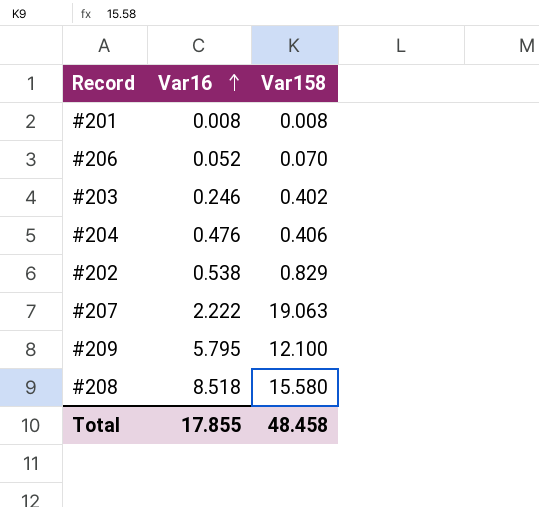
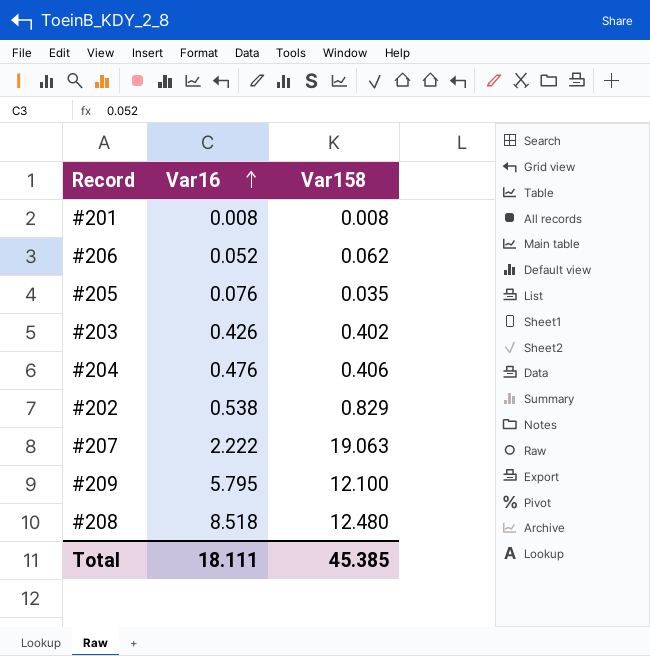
#206 | Var158: 0.070 -> 0.062
row #205: none -> 0.076 | 0.035
#203 | Var16: 0.246 -> 0.426
#208 | Var158: 15.580 -> 12.480
Total | Var16: 17.855 -> 18.111
Total | Var158: 48.458 -> 45.385

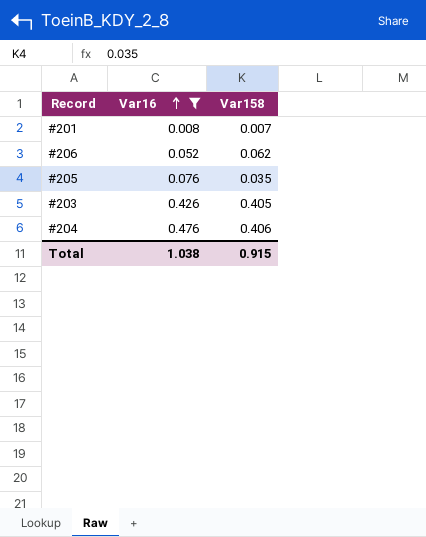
filter: none -> Var16 <= 0.476
#201 | Var158: 0.008 -> 0.007
#203 | Var158: 0.402 -> 0.405
Total | Var16: 18.111 -> 1.038
Total | Var158: 45.385 -> 0.915

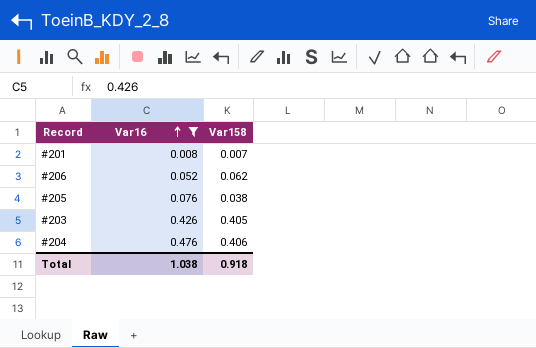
#205 | Var158: 0.035 -> 0.038
Total | Var158: 0.915 -> 0.918

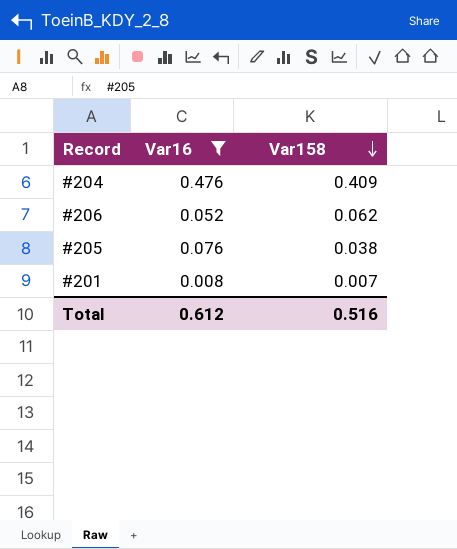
row order: Var16 ascending -> Var158 descending
row #203: 0.426 | 0.405 -> none
#204 | Var158: 0.406 -> 0.409
Total | Var16: 1.038 -> 0.612
Total | Var158: 0.918 -> 0.516

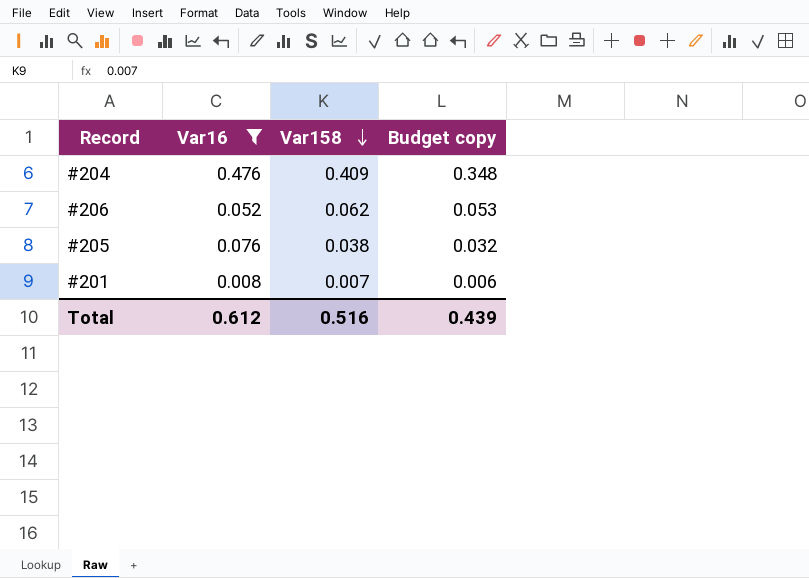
column Budget copy | formula: none -> [Var158] * 0.85

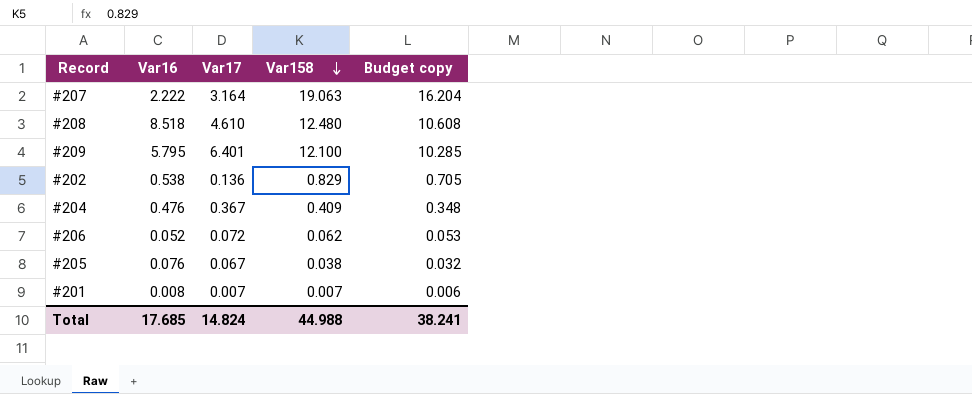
filter: Var16 <= 0.476 -> none
column Var17 | position: none -> 3
Total | Var16: 0.612 -> 17.685
Total | Var158: 0.516 -> 44.988
Total | Budget copy: 0.439 -> 38.241

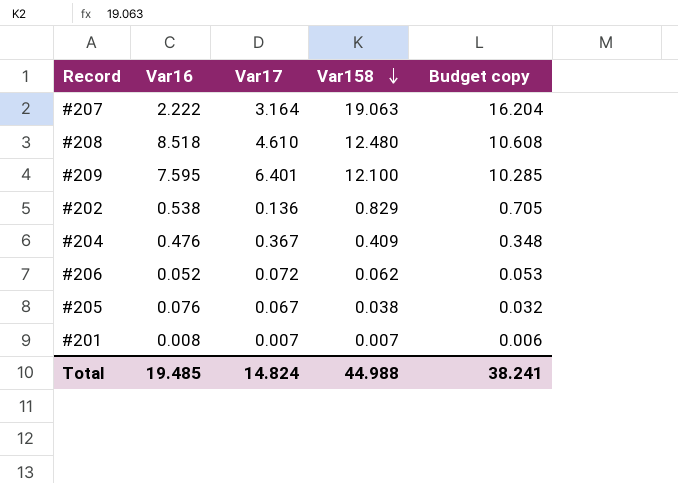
#209 | Var16: 5.795 -> 7.595
Total | Var16: 17.685 -> 19.485

